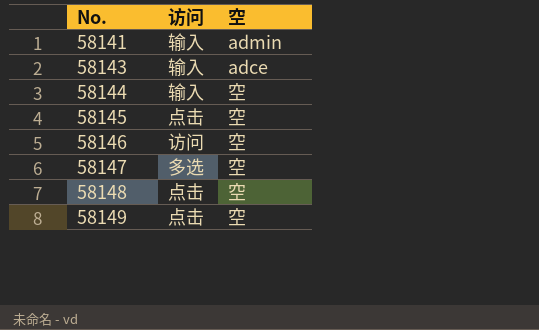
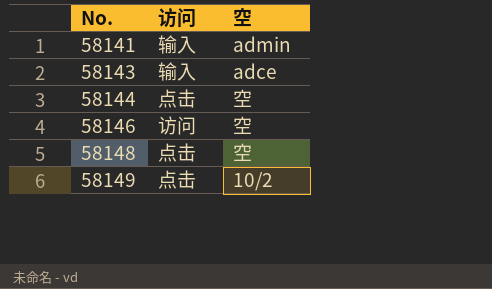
row 58145: 点击 | 空 -> none
row 58147: 多选 | 空 -> none
58144 | 访问: 输入 -> 点击
58149 | 空: 空 -> 10/2

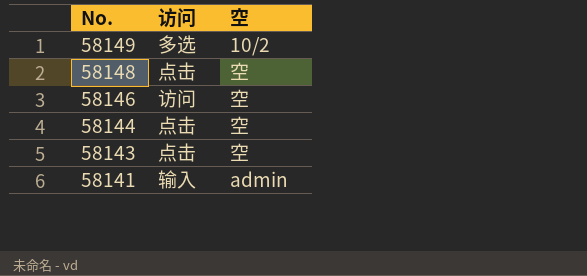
row order: No. ascending -> No. descending
58149 | 访问: 点击 -> 多选
58143 | 访问: 输入 -> 点击
58143 | 空: adce -> 空

